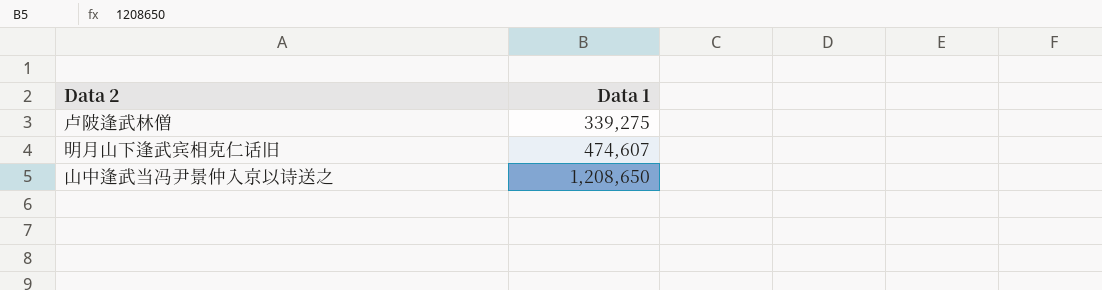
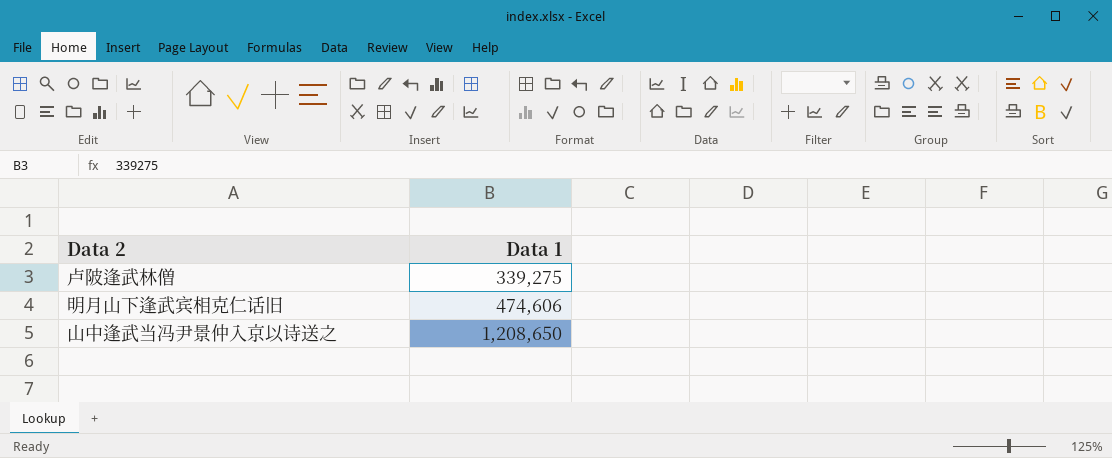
明月山下逢武宾相克仁话旧 | Data 1: 474,607 -> 474,606

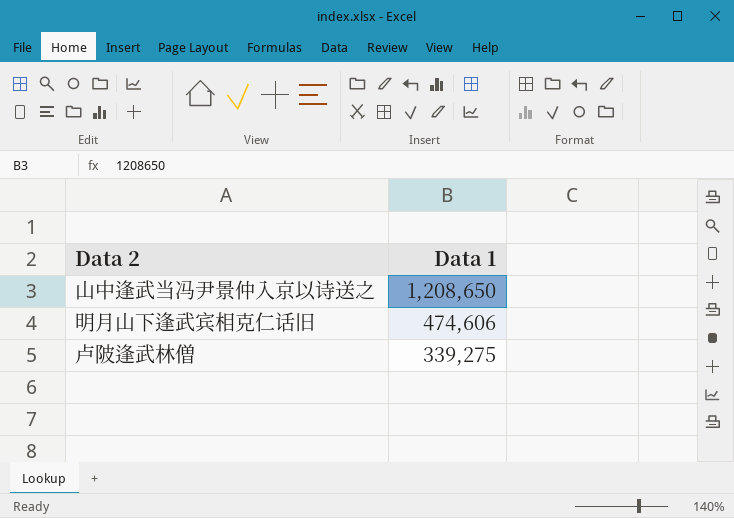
row order: Data 1 ascending -> Data 1 descending

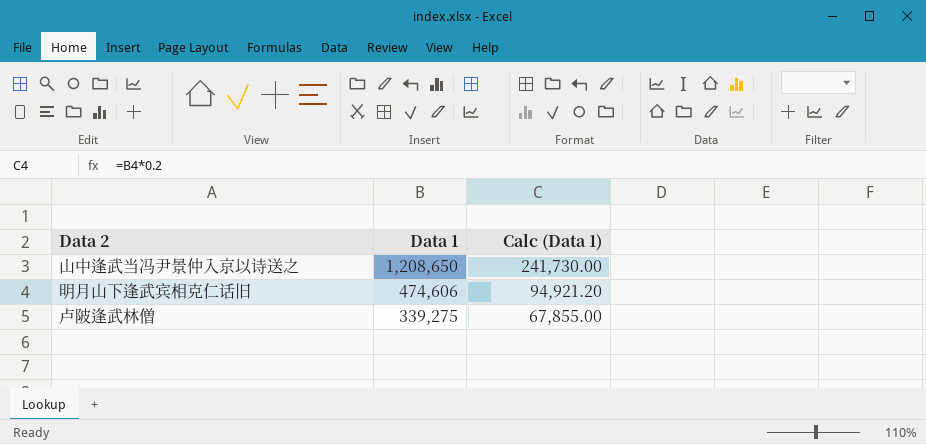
column Calc (Data 1) | formula: none -> [Data 1] * 0.2

